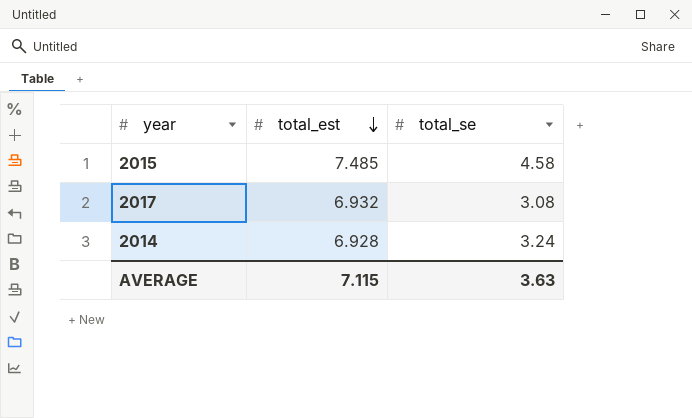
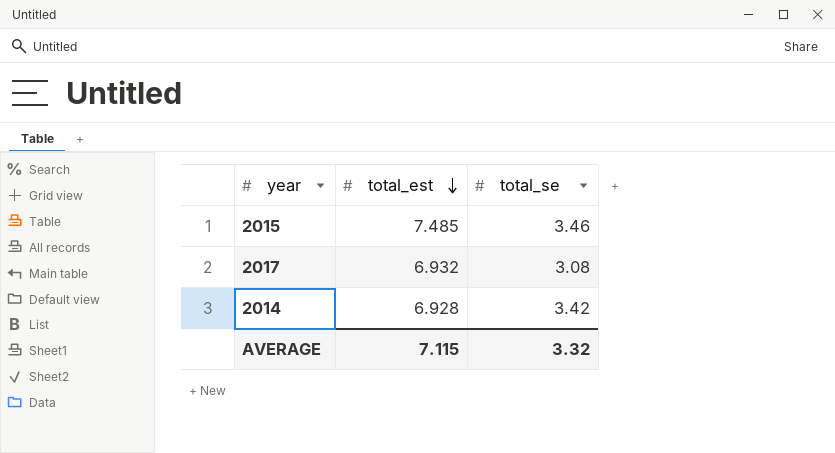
2015 | total_se: 4.58 -> 3.46
2014 | total_se: 3.24 -> 3.42
AVERAGE | total_se: 3.63 -> 3.32

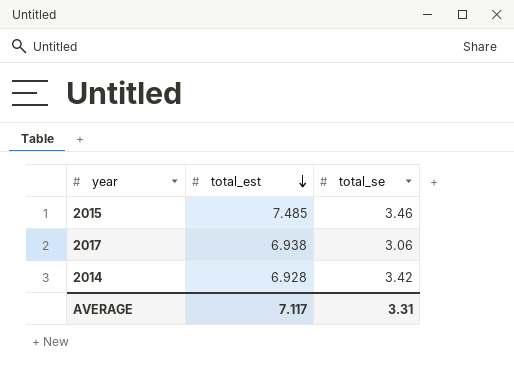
2017 | total_est: 6.932 -> 6.938
2017 | total_se: 3.08 -> 3.06
AVERAGE | total_est: 7.115 -> 7.117
AVERAGE | total_se: 3.32 -> 3.31

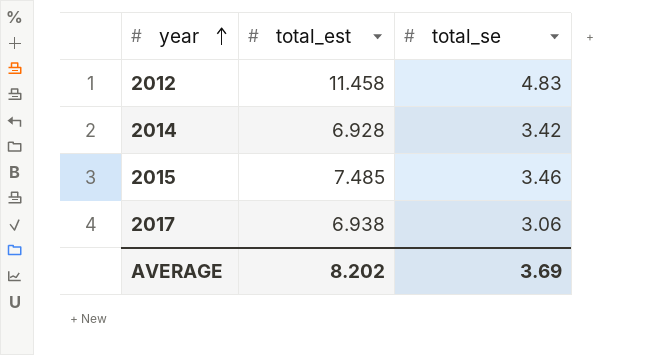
row order: total_est descending -> year ascending
row 2012: none -> 11.458 | 4.83
AVERAGE | total_est: 7.117 -> 8.202
AVERAGE | total_se: 3.31 -> 3.69

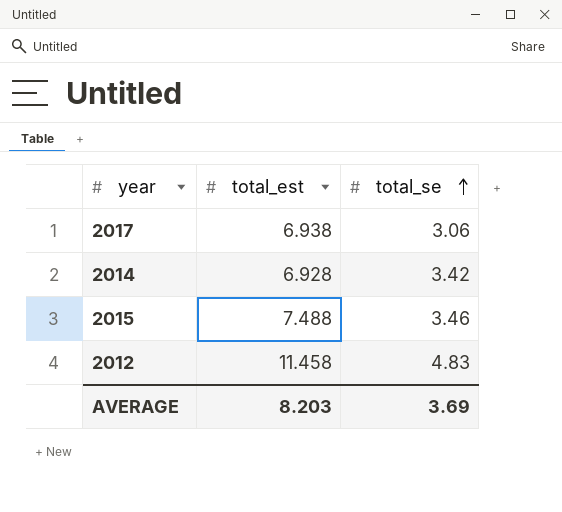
row order: year ascending -> total_se ascending
2015 | total_est: 7.485 -> 7.488
AVERAGE | total_est: 8.202 -> 8.203

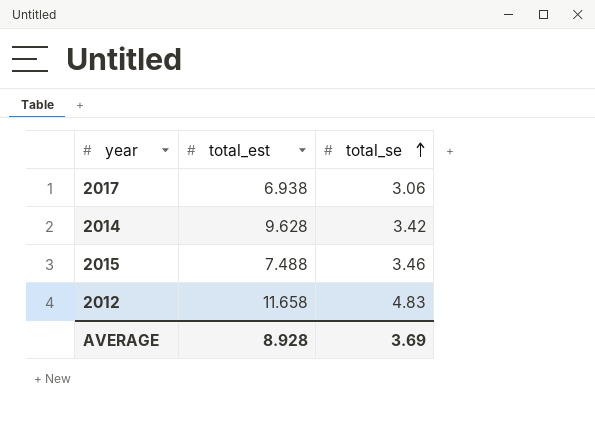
2014 | total_est: 6.928 -> 9.628
2012 | total_est: 11.458 -> 11.658
AVERAGE | total_est: 8.203 -> 8.928

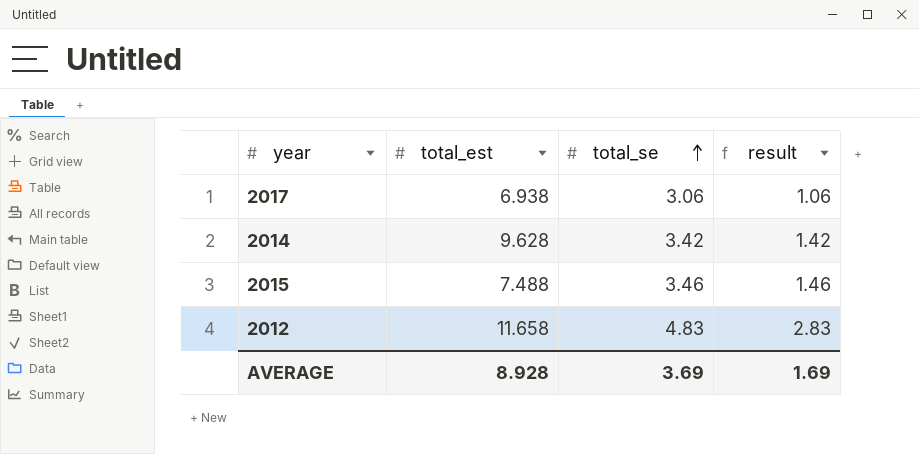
column result | formula: none -> [total_se] - 2

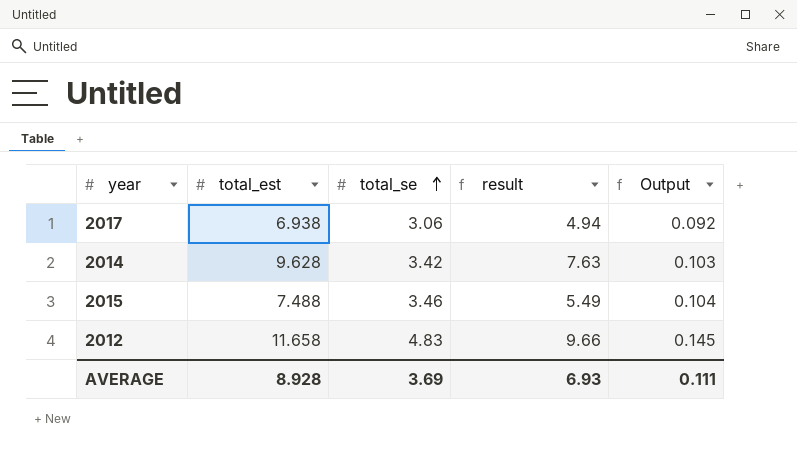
column result | formula: [total_se] - 2 -> [total_est] - 2
column Output | formula: none -> [total_se] * 0.03
AVERAGE | result: 1.69 -> 6.93

